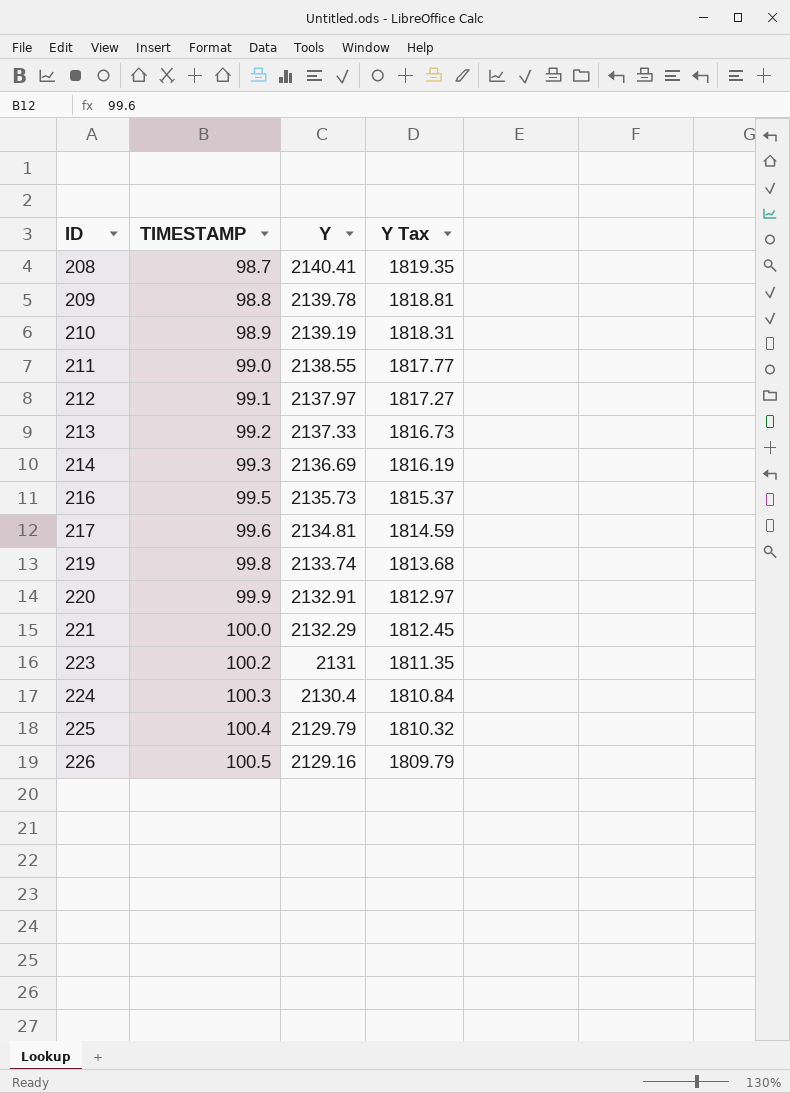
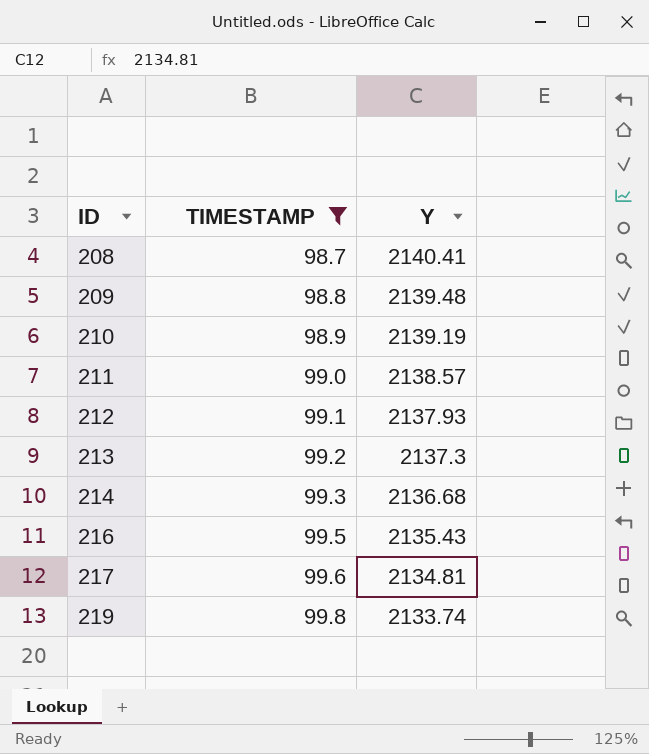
filter: none -> TIMESTAMP <= 99.8
column Y Tax | formula: [Y] * 0.85 -> none
209 | Y: 2139.78 -> 2139.48
211 | Y: 2138.55 -> 2138.57
212 | Y: 2137.97 -> 2137.93
213 | Y: 2137.33 -> 2137.3
214 | Y: 2136.69 -> 2136.68
216 | Y: 2135.73 -> 2135.43

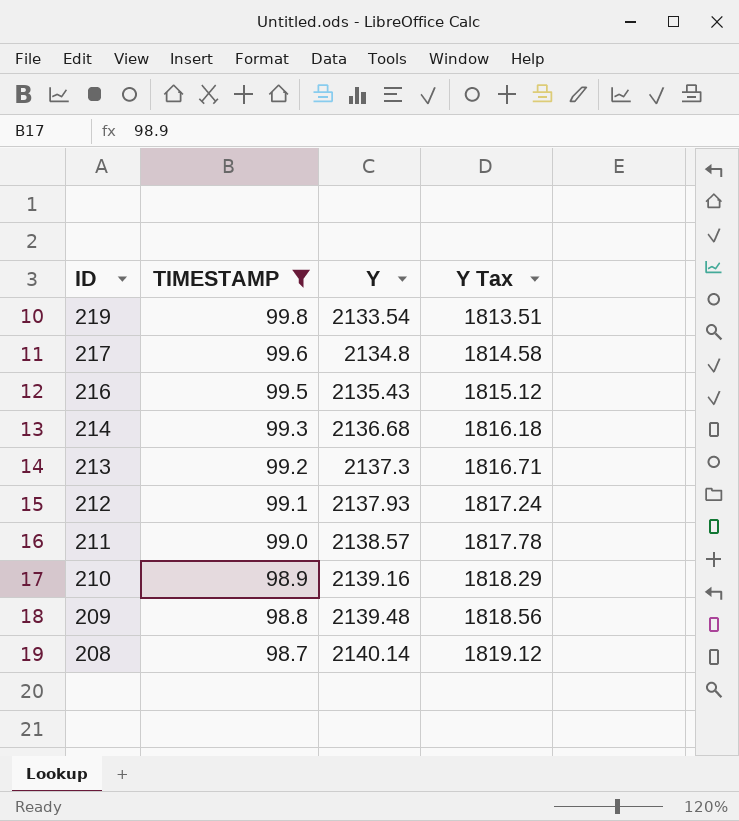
row order: ID ascending -> ID descending
column Y Tax | formula: none -> [Y] * 0.85
219 | Y: 2133.74 -> 2133.54
217 | Y: 2134.81 -> 2134.8
210 | Y: 2139.19 -> 2139.16
208 | Y: 2140.41 -> 2140.14

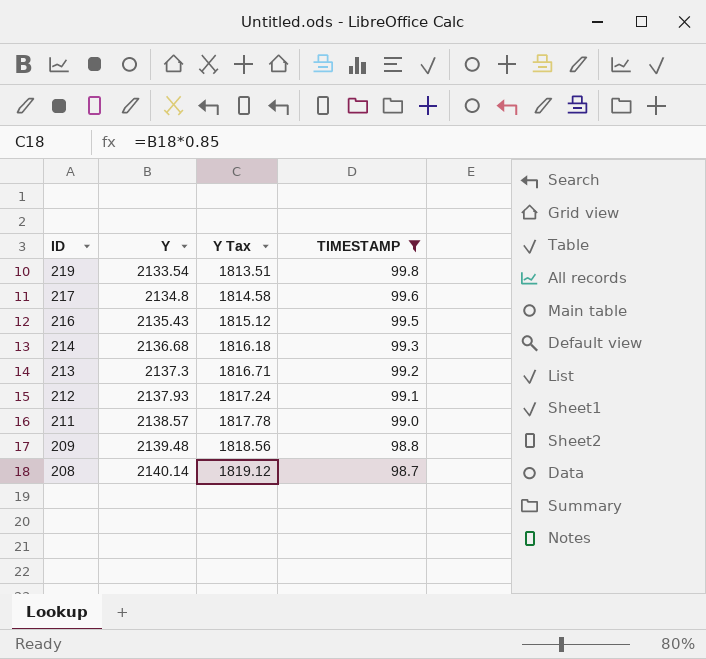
column TIMESTAMP | position: 2 -> 4
row 210: 98.9 | 2139.16 | 1818.29 -> none

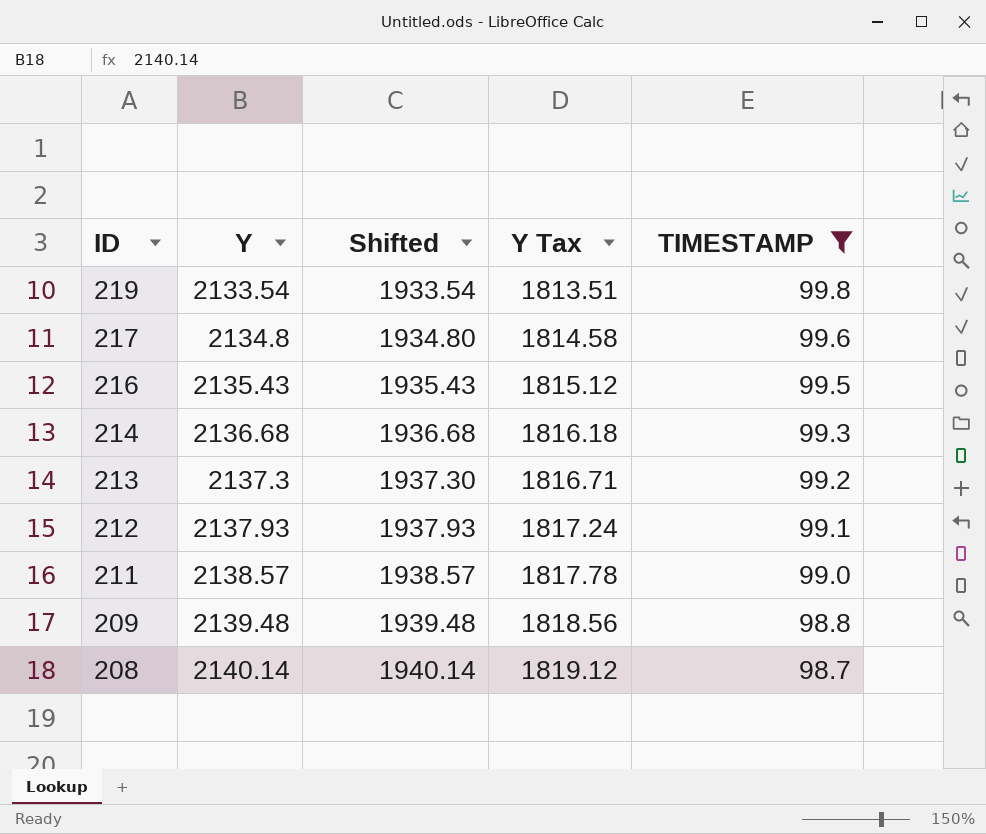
column Shifted | formula: none -> [Y] - 200

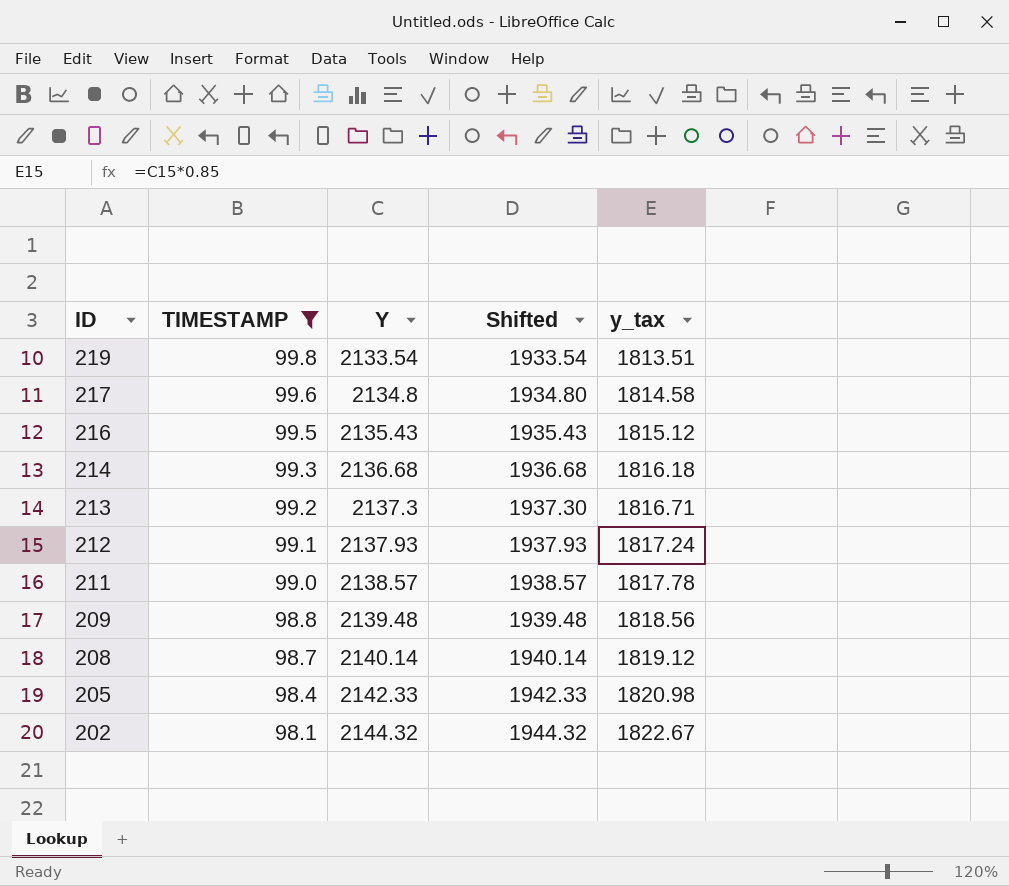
column TIMESTAMP | position: 5 -> 2
column name: Y Tax -> y_tax
row 205: none -> 98.4 | 2142.33 | 1942.33 | 1820.98
row 202: none -> 98.1 | 2144.32 | 1944.32 | 1822.67

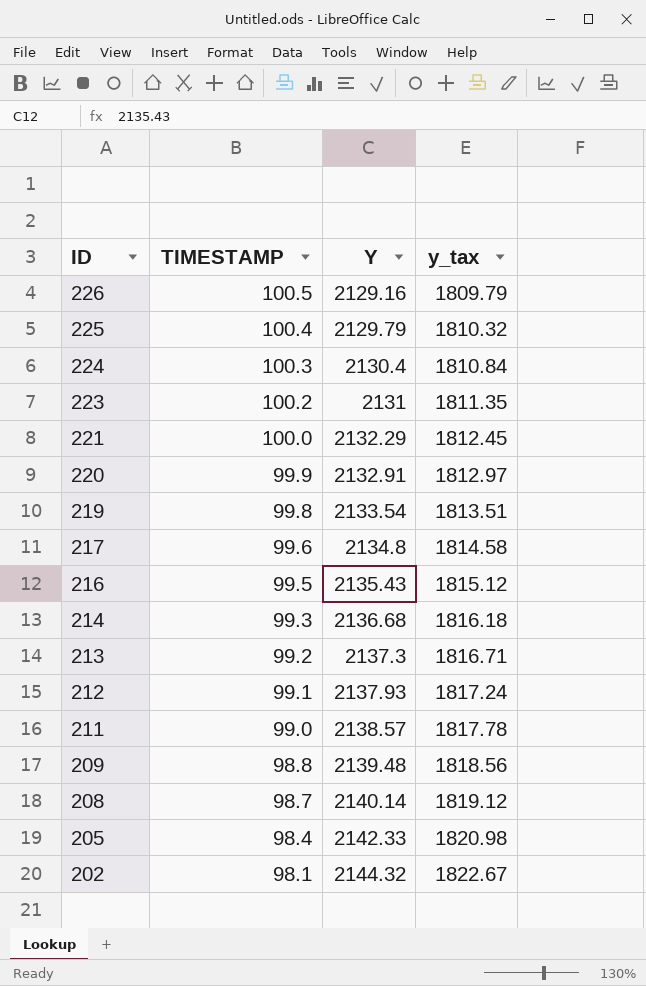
filter: TIMESTAMP <= 99.8 -> none
column Shifted | formula: [Y] - 200 -> none

